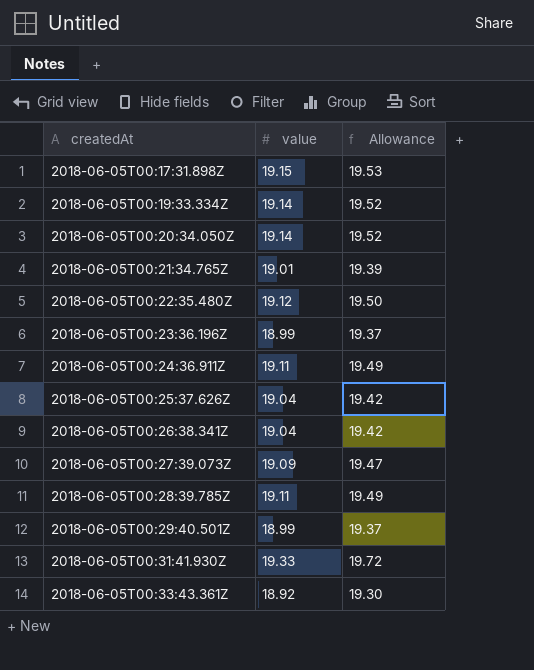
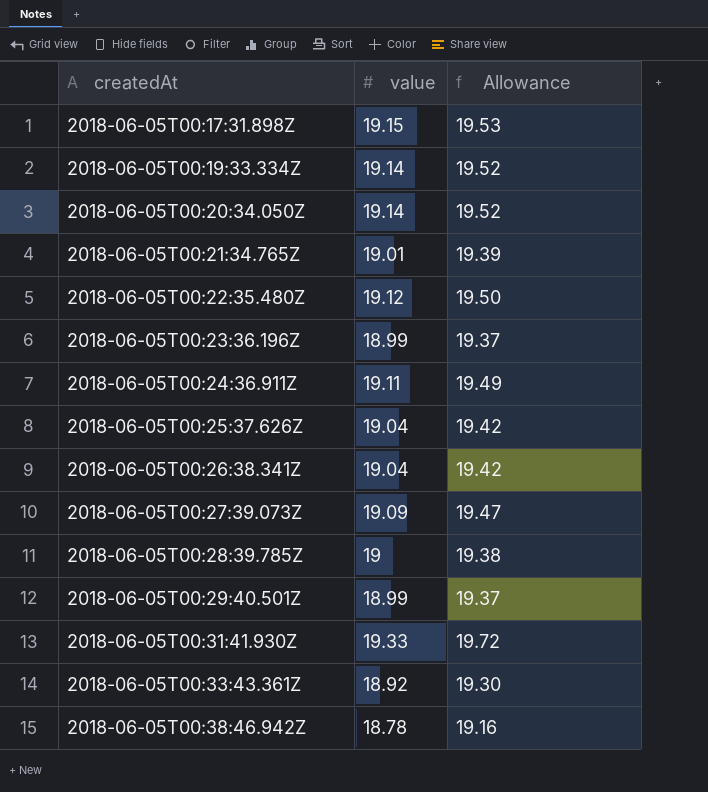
2018-06-05T00:28:39.785Z | value: 19.11 -> 19
2018-06-05T00:28:39.785Z | Allowance: 19.49 -> 19.38
row 2018-06-05T00:38:46.942Z: none -> 18.78 | 19.16

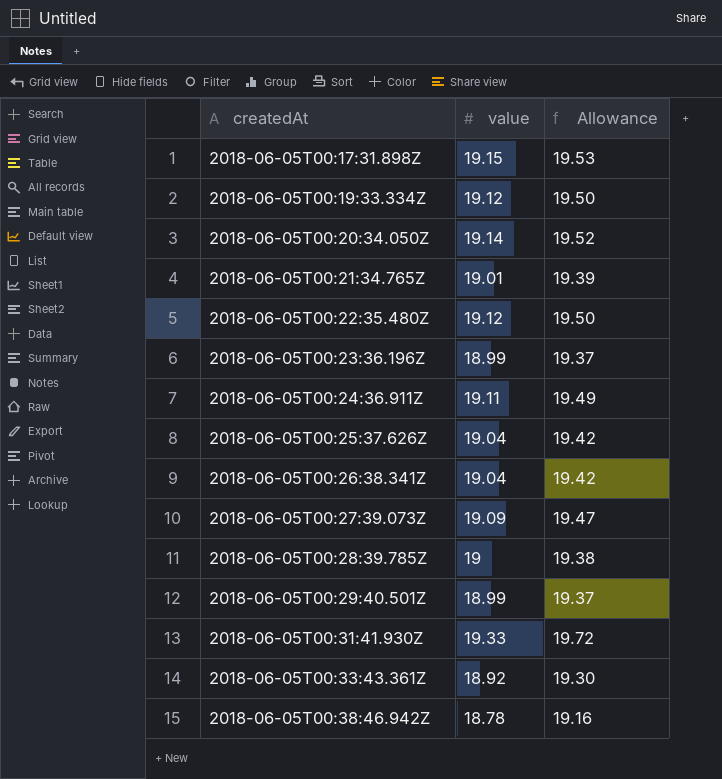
2018-06-05T00:19:33.334Z | value: 19.14 -> 19.12
2018-06-05T00:19:33.334Z | Allowance: 19.52 -> 19.50

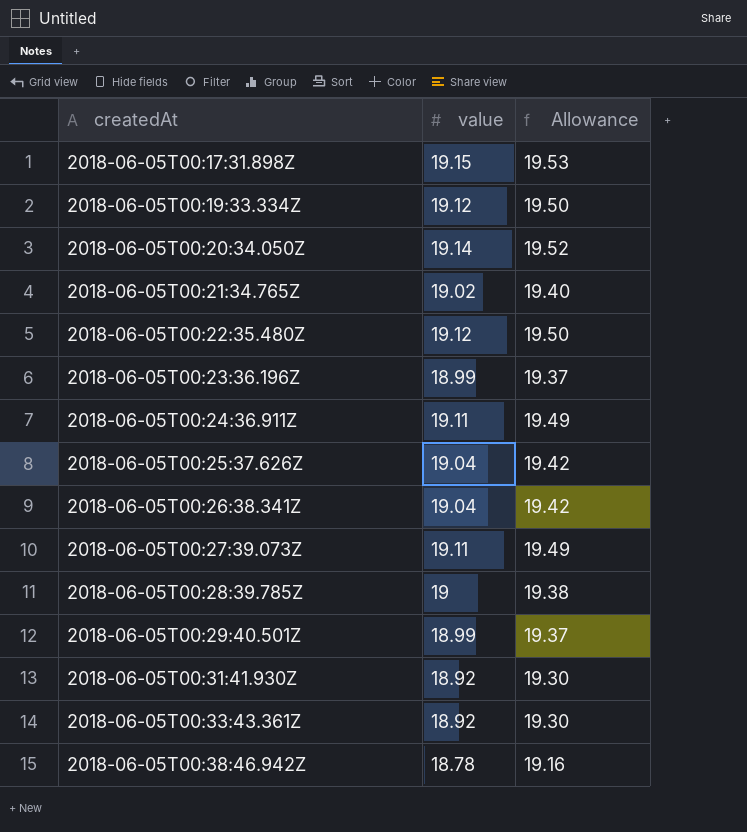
2018-06-05T00:21:34.765Z | value: 19.01 -> 19.02
2018-06-05T00:21:34.765Z | Allowance: 19.39 -> 19.40
2018-06-05T00:27:39.073Z | value: 19.09 -> 19.11
2018-06-05T00:27:39.073Z | Allowance: 19.47 -> 19.49
2018-06-05T00:31:41.930Z | value: 19.33 -> 18.92
2018-06-05T00:31:41.930Z | Allowance: 19.72 -> 19.30

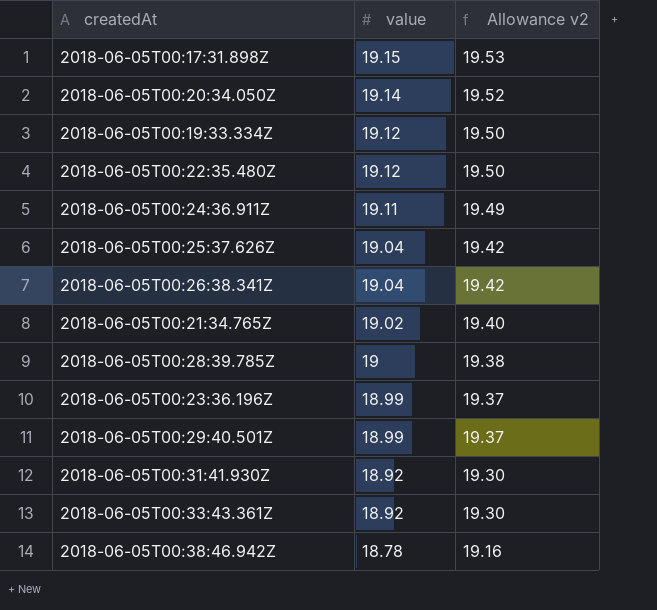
row order: createdAt ascending -> value descending
column name: Allowance -> Allowance v2
row 2018-06-05T00:27:39.073Z: 19.11 | 19.49 -> none

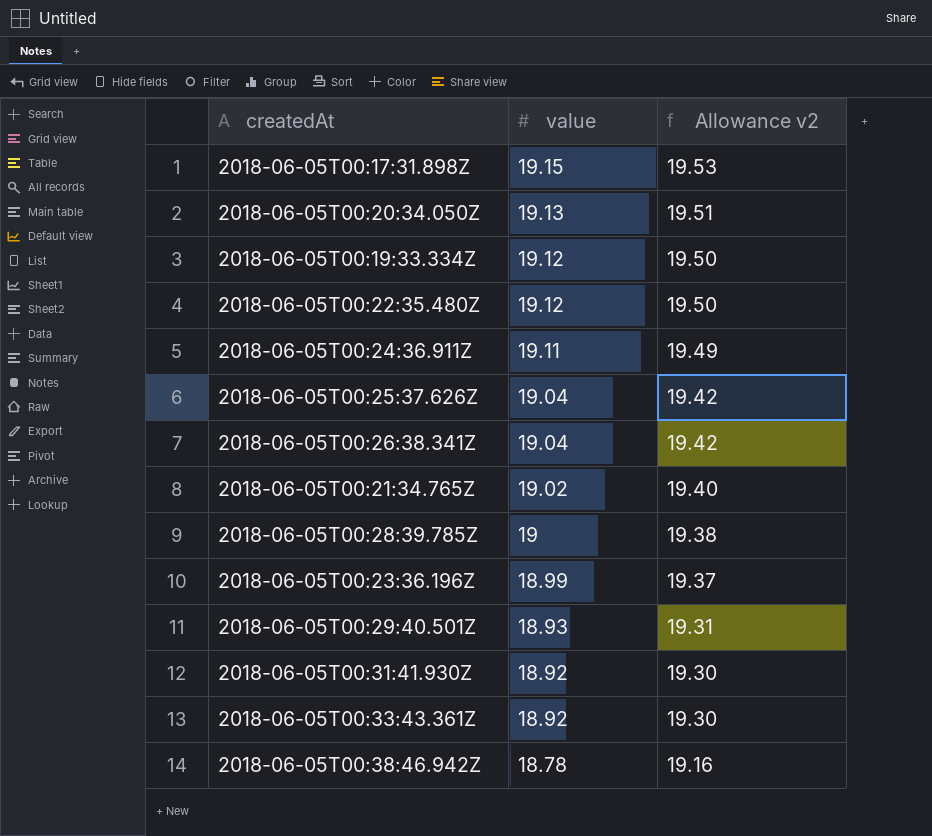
2018-06-05T00:20:34.050Z | value: 19.14 -> 19.13
2018-06-05T00:20:34.050Z | Allowance v2: 19.52 -> 19.51
2018-06-05T00:29:40.501Z | value: 18.99 -> 18.93
2018-06-05T00:29:40.501Z | Allowance v2: 19.37 -> 19.31

